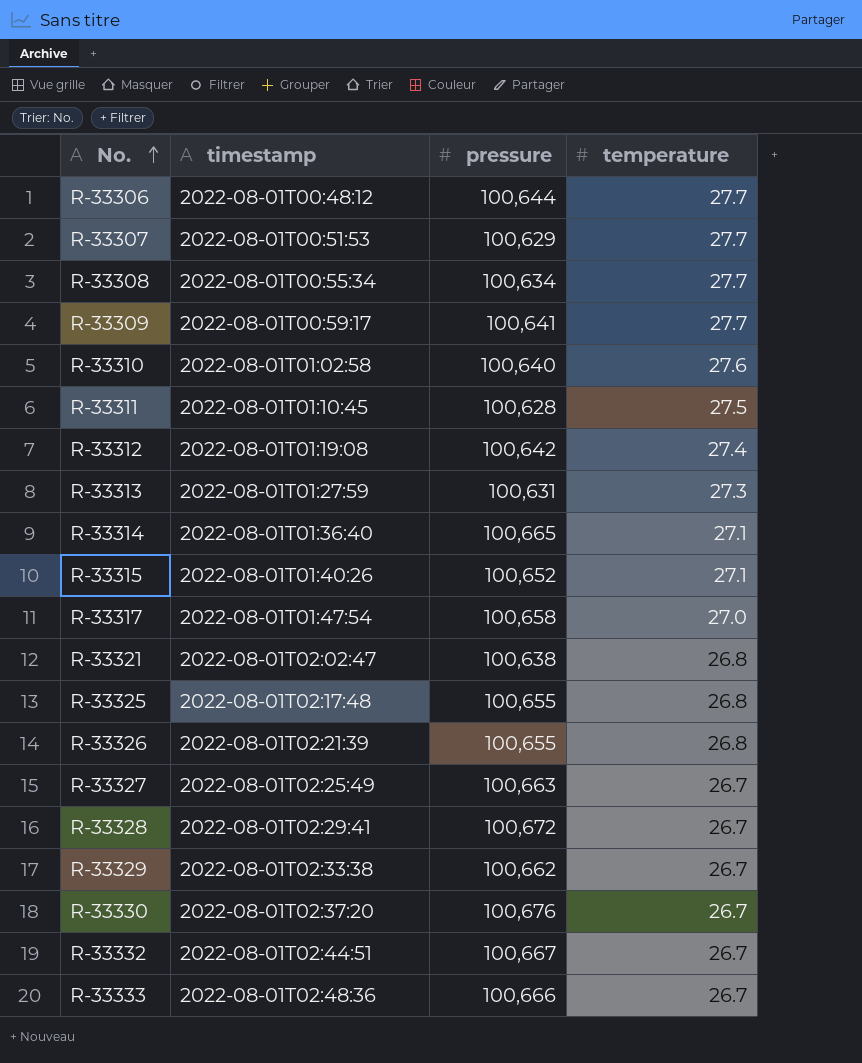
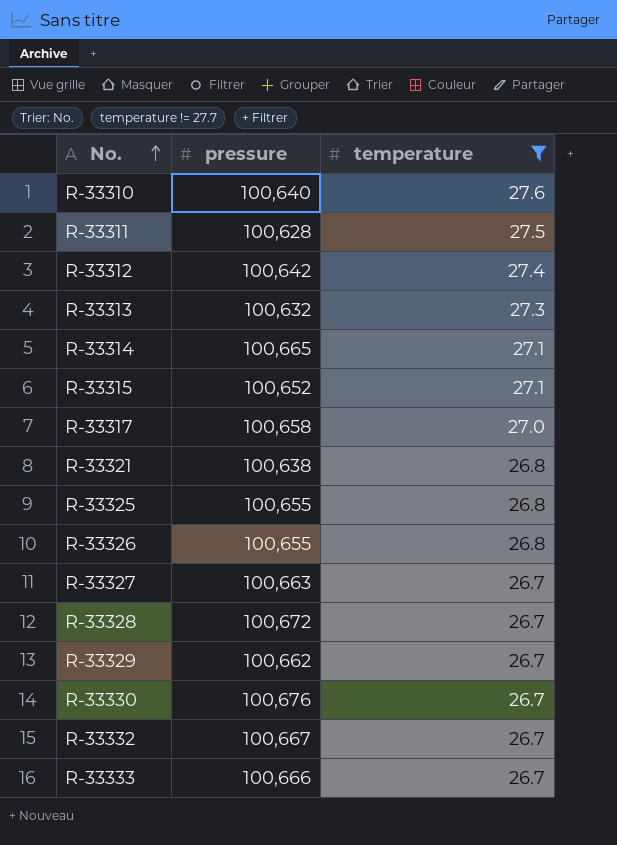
filter: none -> temperature != 27.7
column timestamp | position: 2 -> none
R-33313 | pressure: 100,631 -> 100,632

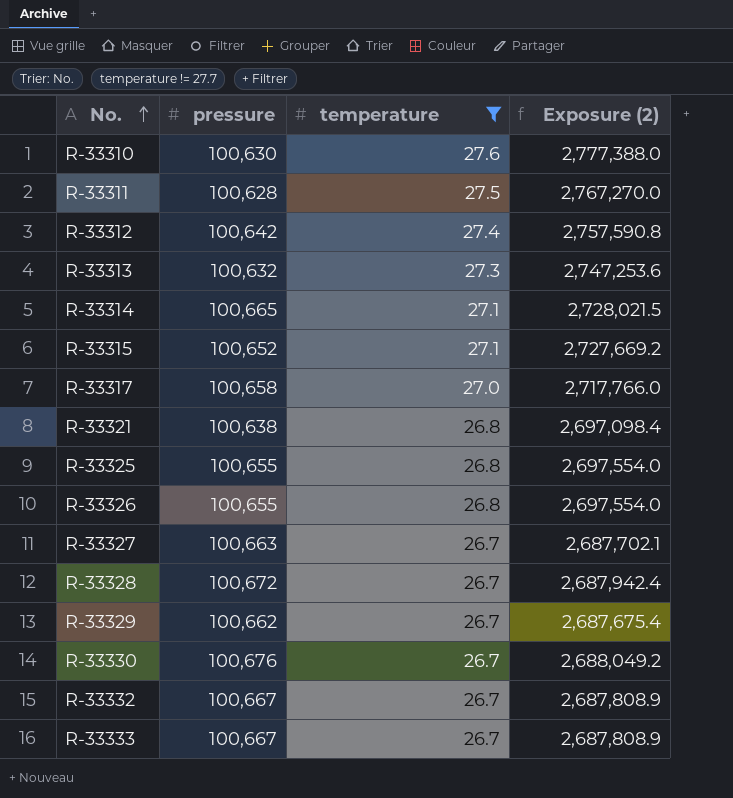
column Exposure (2) | formula: none -> [pressure] * [temperature]
R-33310 | pressure: 100,640 -> 100,630
R-33333 | pressure: 100,666 -> 100,667

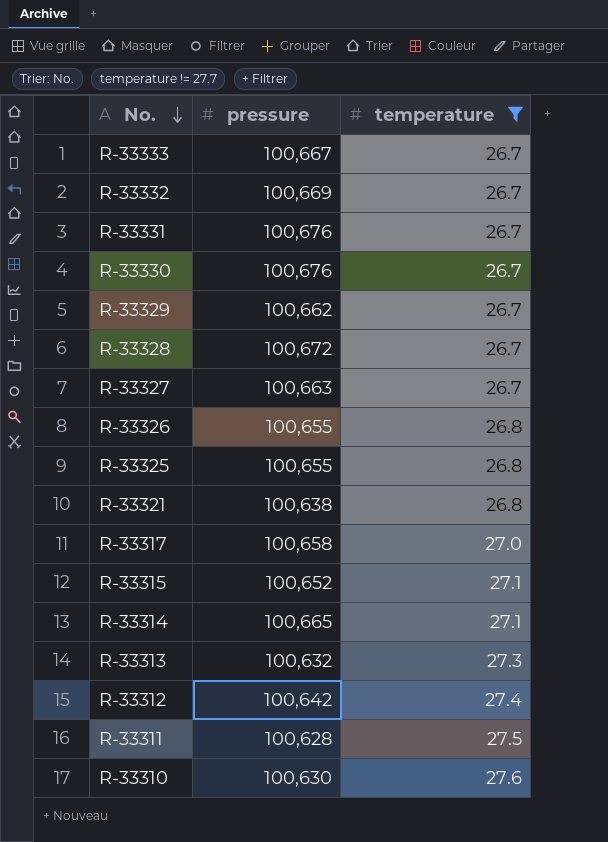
row order: No. ascending -> No. descending
column Exposure (2) | formula: [pressure] * [temperature] -> none
R-33332 | pressure: 100,667 -> 100,669
row R-33331: none -> 100,676 | 26.7

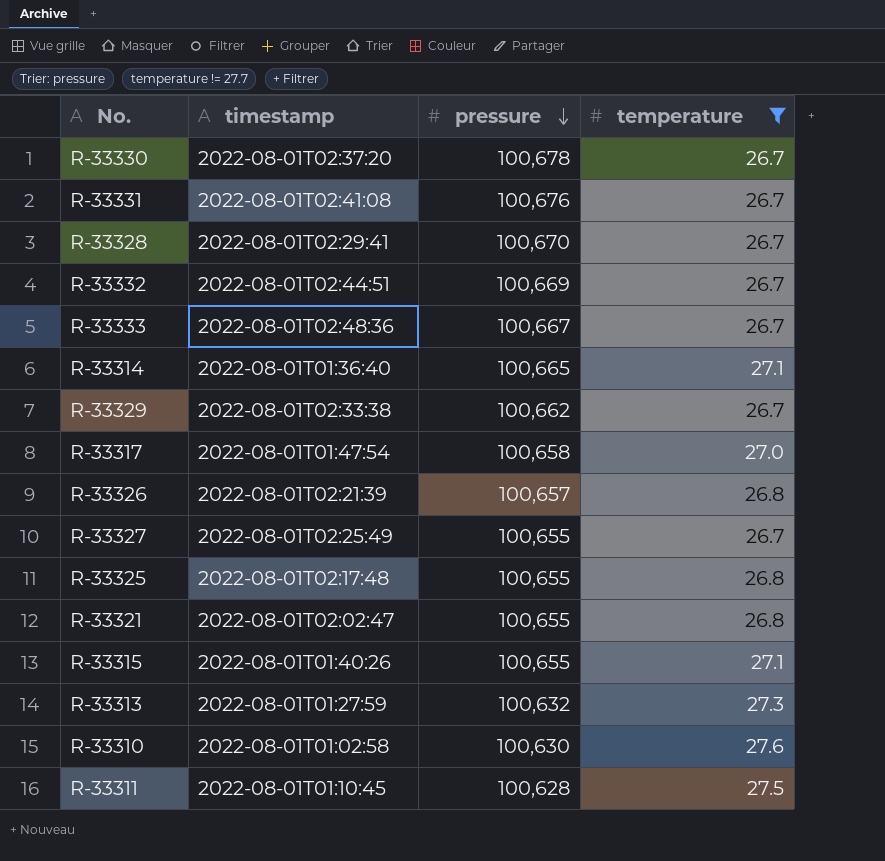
row order: No. descending -> pressure descending
column timestamp | position: none -> 2
row R-33312: 100,642 | 27.4 -> none
R-33330 | pressure: 100,676 -> 100,678
R-33328 | pressure: 100,672 -> 100,670
R-33326 | pressure: 100,655 -> 100,657
R-33327 | pressure: 100,663 -> 100,655
R-33321 | pressure: 100,638 -> 100,655
R-33315 | pressure: 100,652 -> 100,655

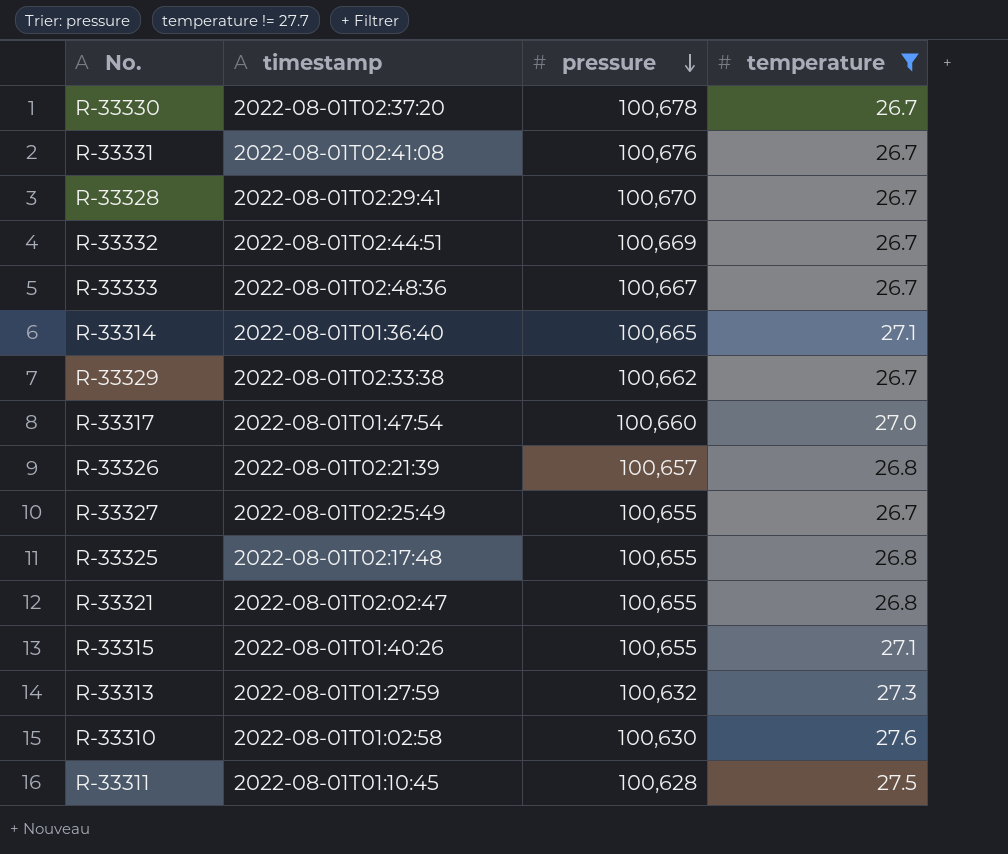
R-33317 | pressure: 100,658 -> 100,660

